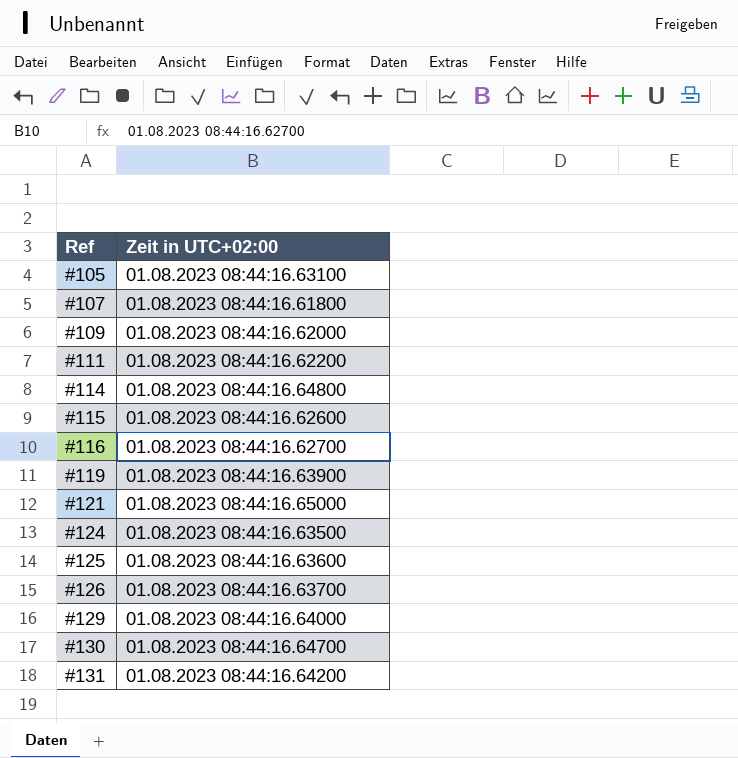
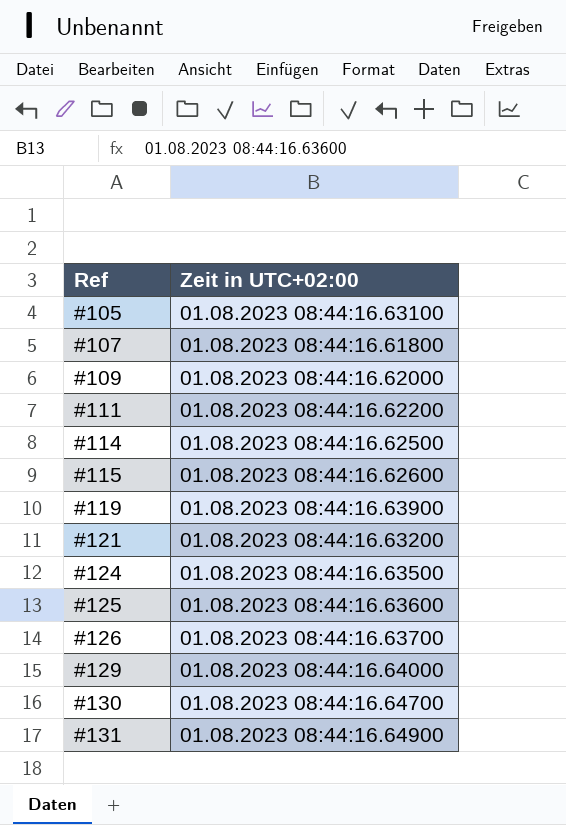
row #116: 01.08.2023 08:44:16.62700 -> none
#114 | Zeit in UTC+02:00: 01.08.2023 08:44:16.64800 -> 01.08.2023 08:44:16.62500
#121 | Zeit in UTC+02:00: 01.08.2023 08:44:16.65000 -> 01.08.2023 08:44:16.63200
#131 | Zeit in UTC+02:00: 01.08.2023 08:44:16.64200 -> 01.08.2023 08:44:16.64900

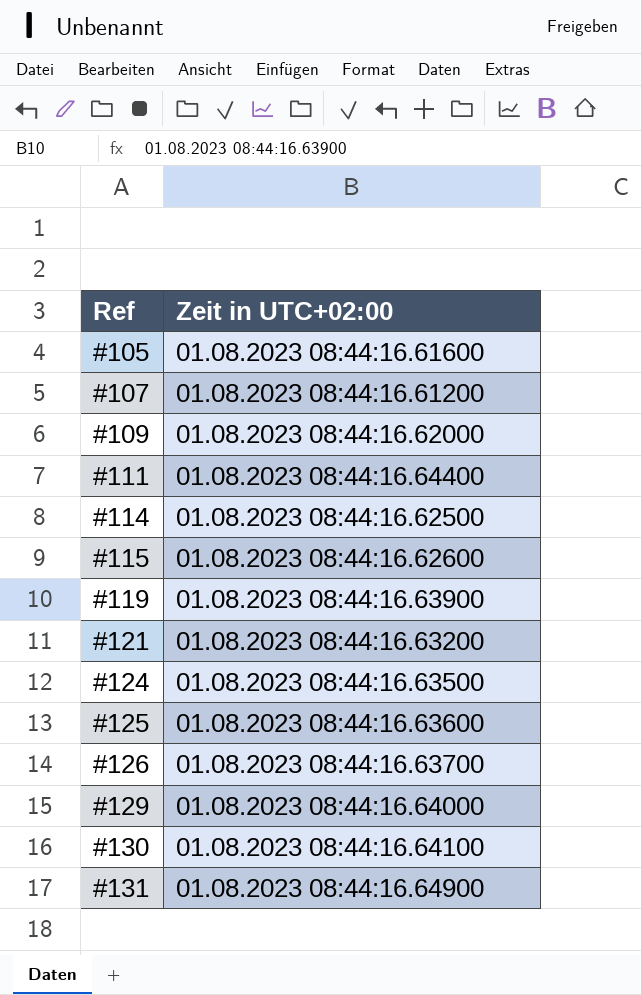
#105 | Zeit in UTC+02:00: 01.08.2023 08:44:16.63100 -> 01.08.2023 08:44:16.61600
#107 | Zeit in UTC+02:00: 01.08.2023 08:44:16.61800 -> 01.08.2023 08:44:16.61200
#111 | Zeit in UTC+02:00: 01.08.2023 08:44:16.62200 -> 01.08.2023 08:44:16.64400
#130 | Zeit in UTC+02:00: 01.08.2023 08:44:16.64700 -> 01.08.2023 08:44:16.64100

